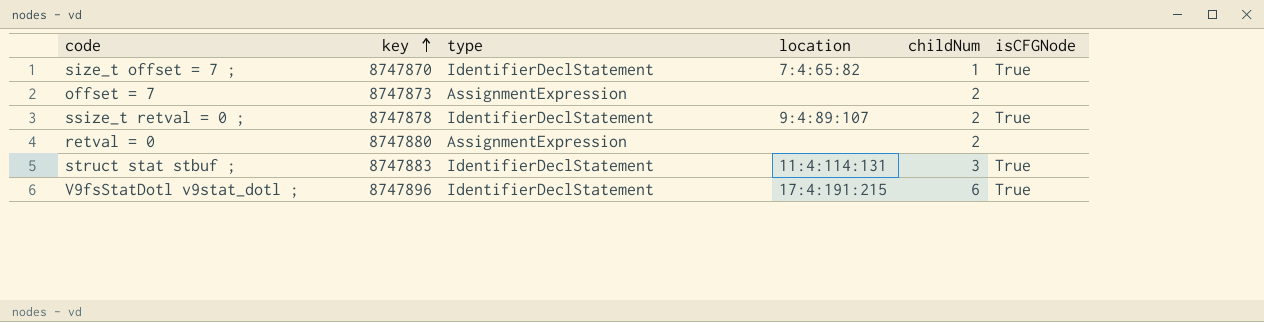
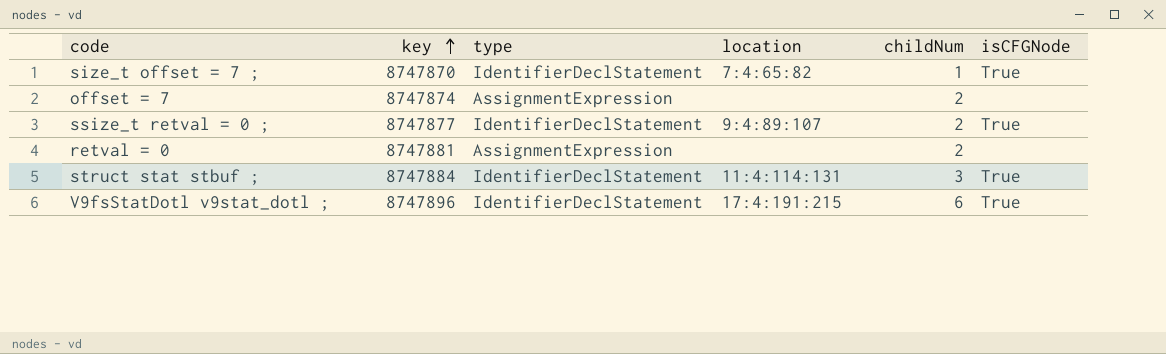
offset = 7 | key: 8747873 -> 8747874
ssize_t retval = 0 ; | key: 8747878 -> 8747877
retval = 0 | key: 8747880 -> 8747881
struct stat stbuf ; | key: 8747883 -> 8747884

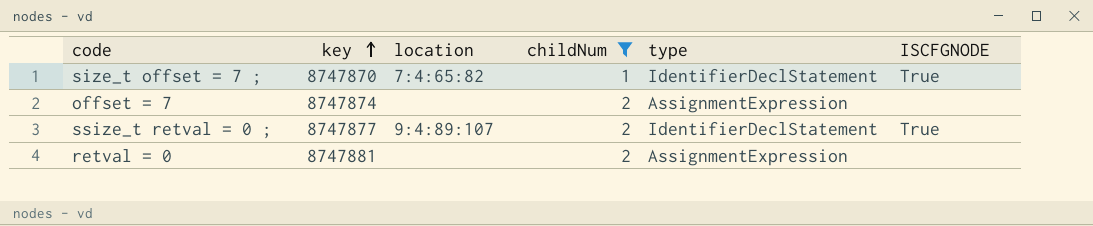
filter: none -> childNum <= 2
column type | position: 3 -> 5
column name: isCFGNode -> ISCFGNODE

